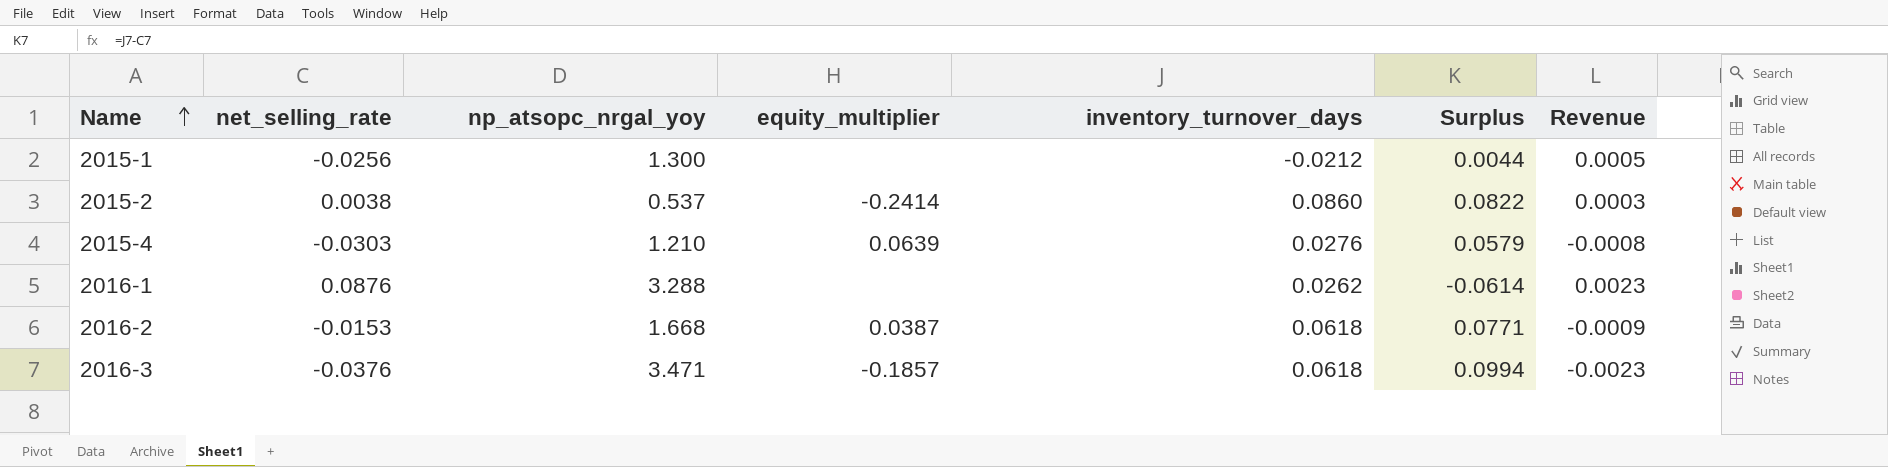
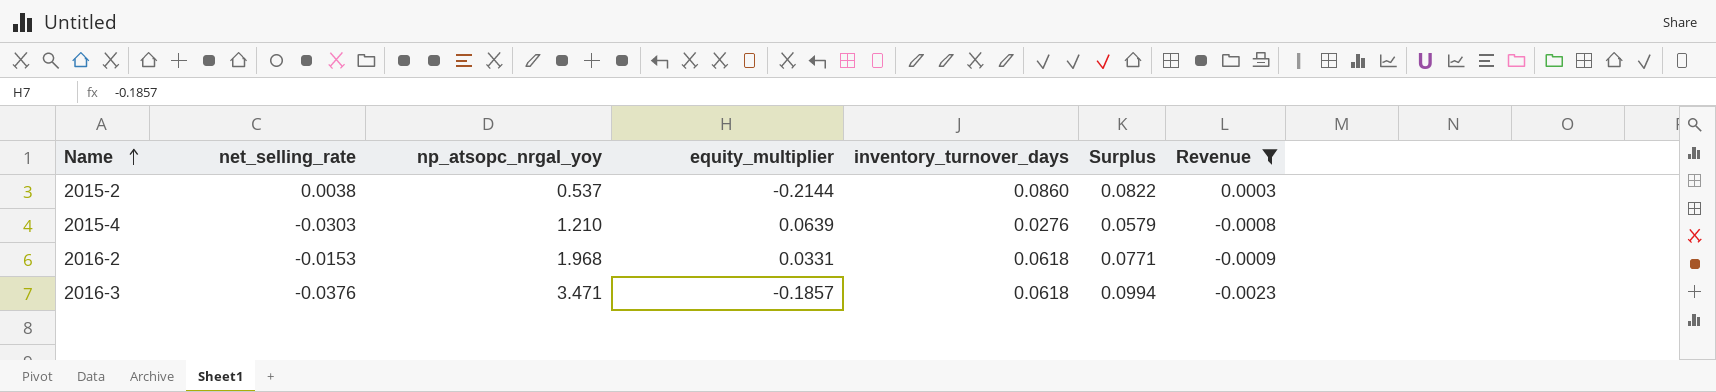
filter: none -> Revenue <= 0.0003
2015-2 | equity_multiplier: -0.2414 -> -0.2144
2016-2 | np_atsopc_nrgal_yoy: 1.668 -> 1.968
2016-2 | equity_multiplier: 0.0387 -> 0.0331

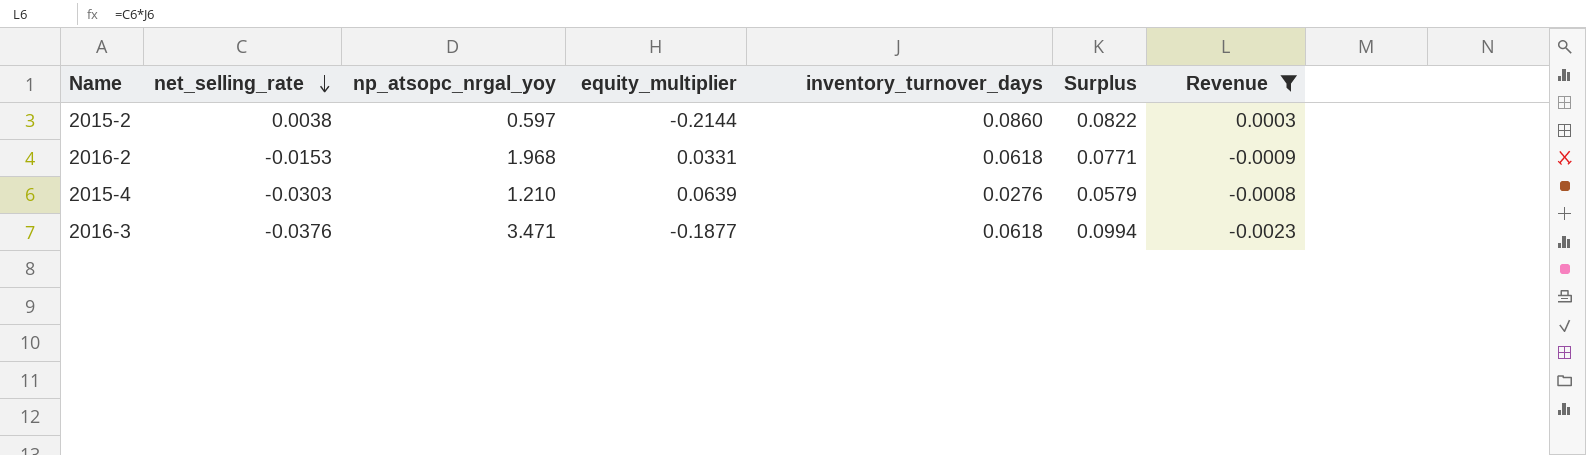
row order: Name ascending -> net_selling_rate descending
2015-2 | np_atsopc_nrgal_yoy: 0.537 -> 0.597
2016-3 | equity_multiplier: -0.1857 -> -0.1877

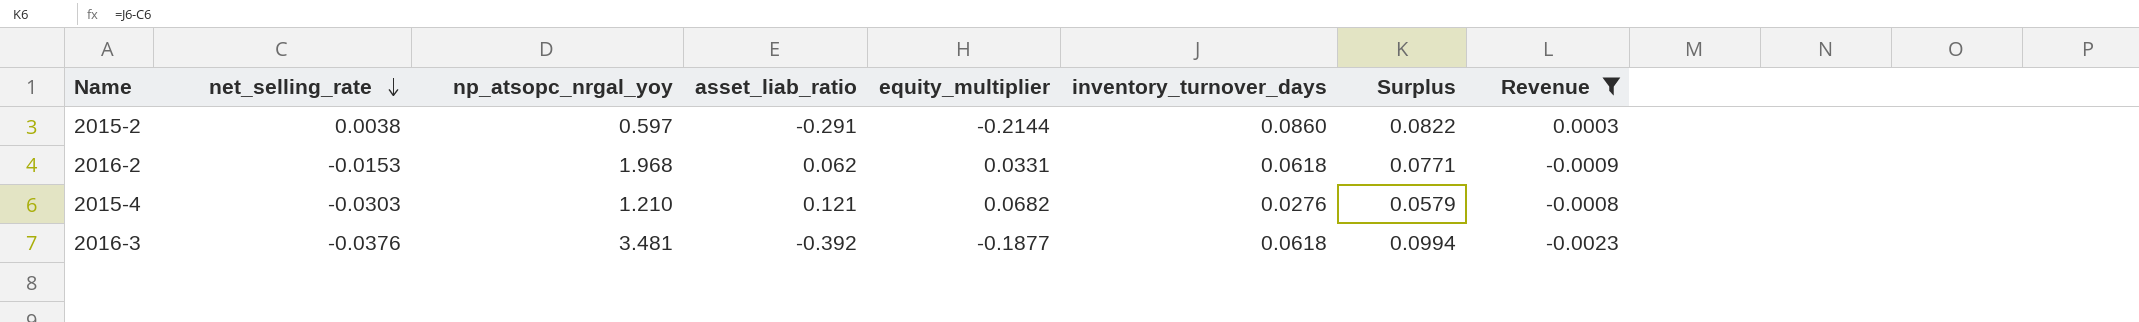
column asset_liab_ratio | position: none -> 4
2015-4 | equity_multiplier: 0.0639 -> 0.0682
2016-3 | np_atsopc_nrgal_yoy: 3.471 -> 3.481

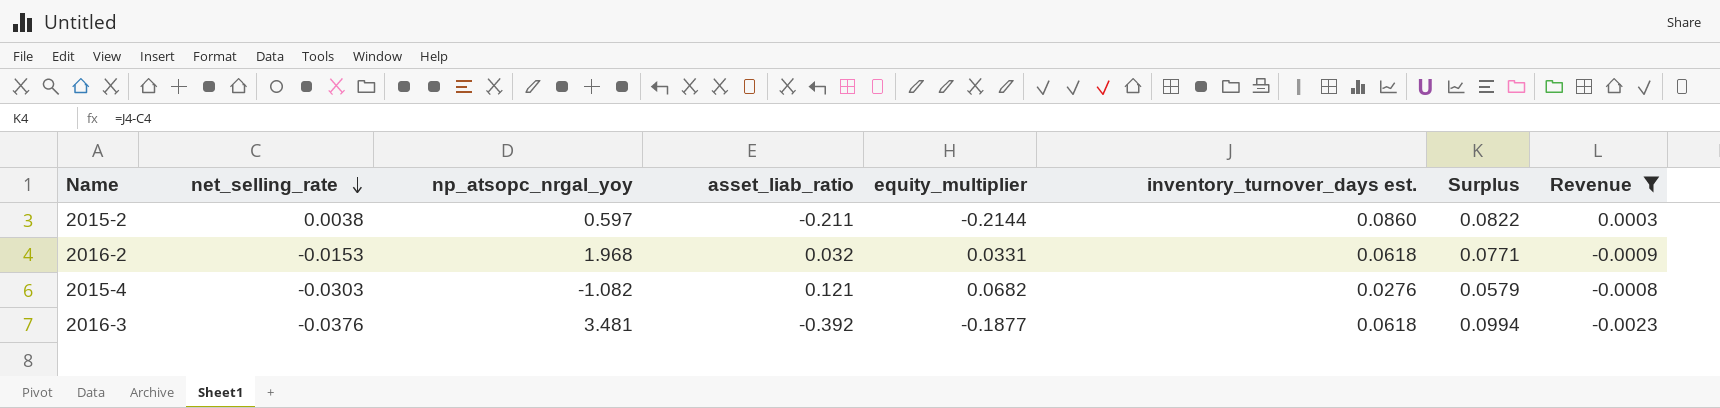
column name: inventory_turnover_days -> inventory_turnover_days est.
2015-2 | asset_liab_ratio: -0.291 -> -0.211
2016-2 | asset_liab_ratio: 0.062 -> 0.032
2015-4 | np_atsopc_nrgal_yoy: 1.210 -> -1.082

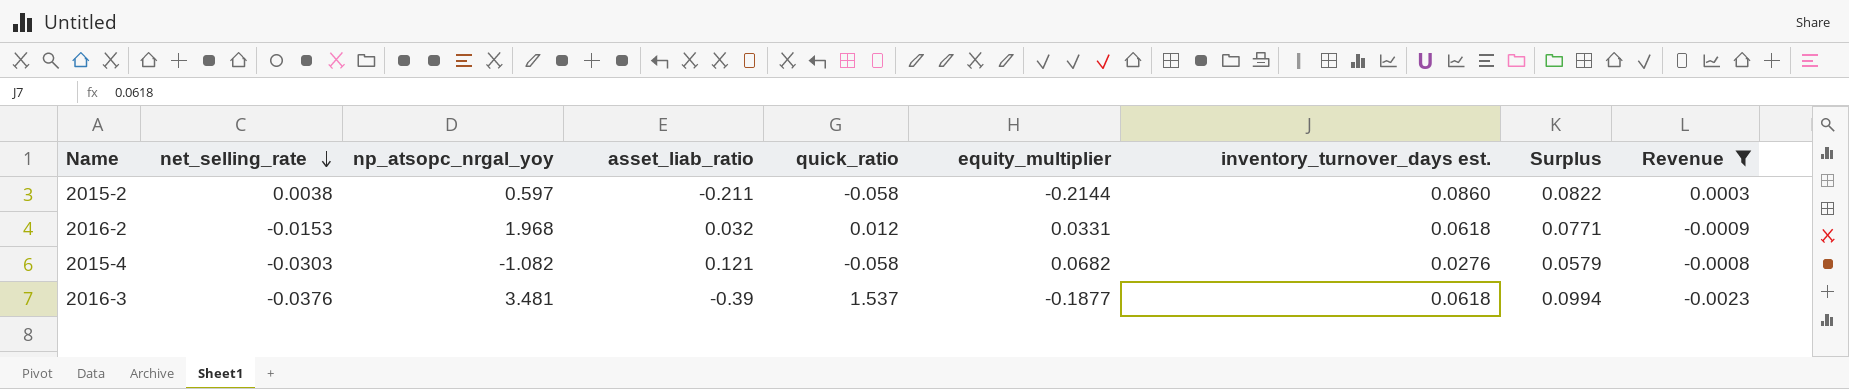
column quick_ratio | position: none -> 5
2016-3 | asset_liab_ratio: -0.392 -> -0.39

